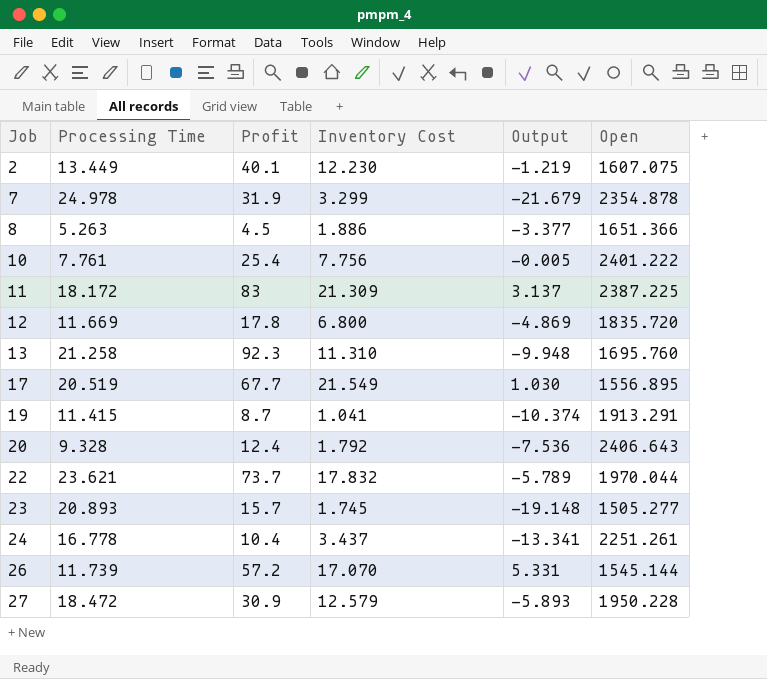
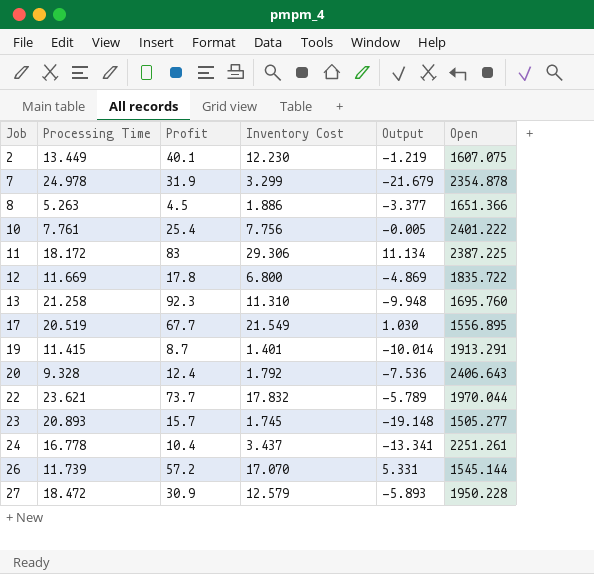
11 | Inventory Cost: 21.309 -> 29.306
11 | Output: 3.137 -> 11.134
12 | Open: 1835.720 -> 1835.722
19 | Inventory Cost: 1.041 -> 1.401
19 | Output: -10.374 -> -10.014

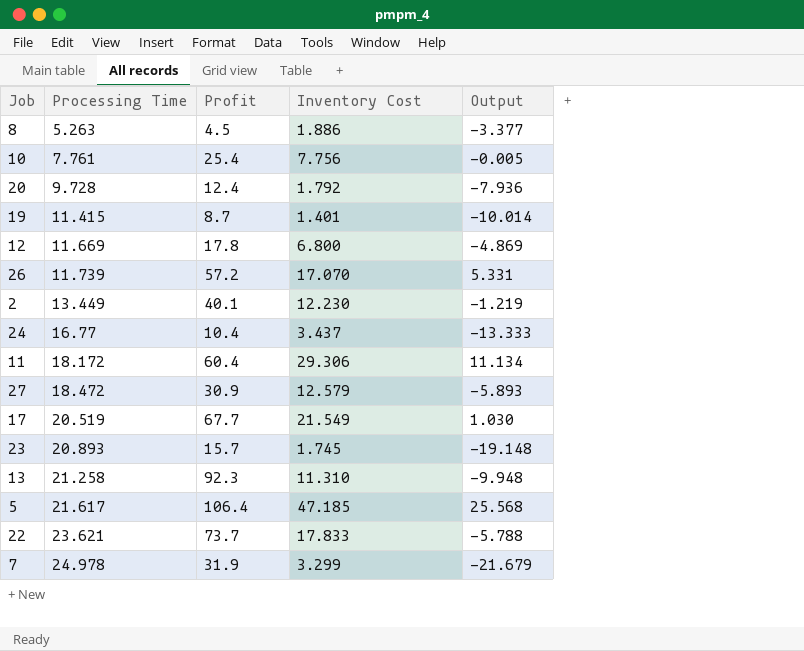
row order: Job ascending -> Processing Time ascending
column Open | position: 6 -> none
20 | Processing Time: 9.328 -> 9.728
20 | Output: -7.536 -> -7.936
24 | Processing Time: 16.778 -> 16.77
24 | Output: -13.341 -> -13.333
11 | Profit: 83 -> 60.4
row 5: none -> 21.617 | 106.4 | 47.185 | 25.568
22 | Inventory Cost: 17.832 -> 17.833
22 | Output: -5.789 -> -5.788

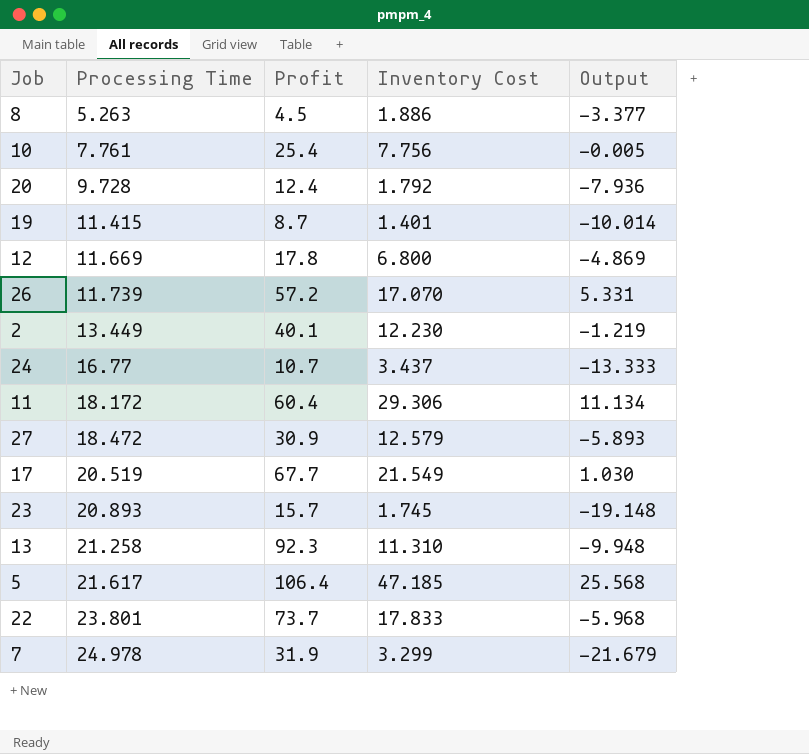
24 | Profit: 10.4 -> 10.7
22 | Processing Time: 23.621 -> 23.801
22 | Output: -5.788 -> -5.968

